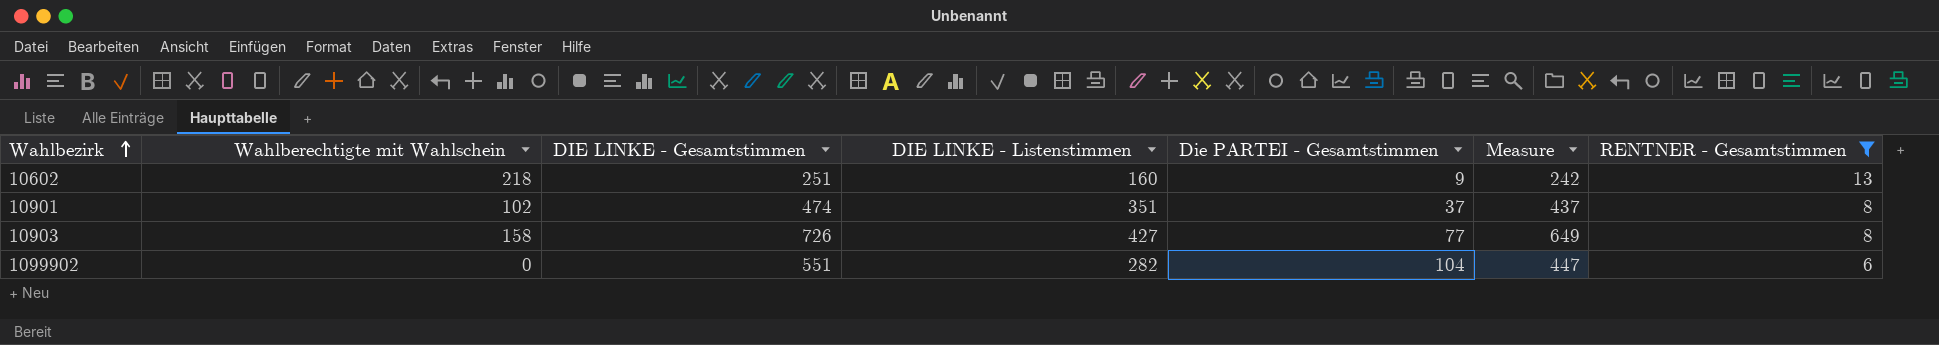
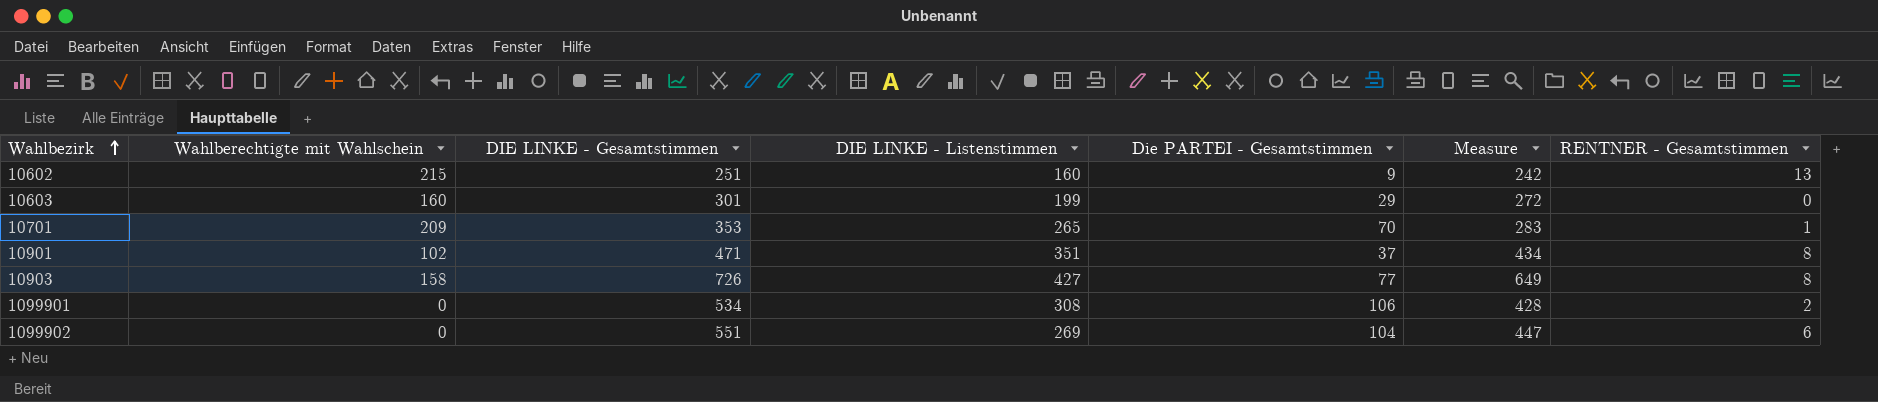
filter: RENTNER - Gesamtstimmen >= 6 -> none
10602 | Wahlberechtigte mit Wahlschein: 218 -> 215
10901 | DIE LINKE - Gesamtstimmen: 474 -> 471
10901 | Measure: 437 -> 434
1099902 | DIE LINKE - Listenstimmen: 282 -> 269

